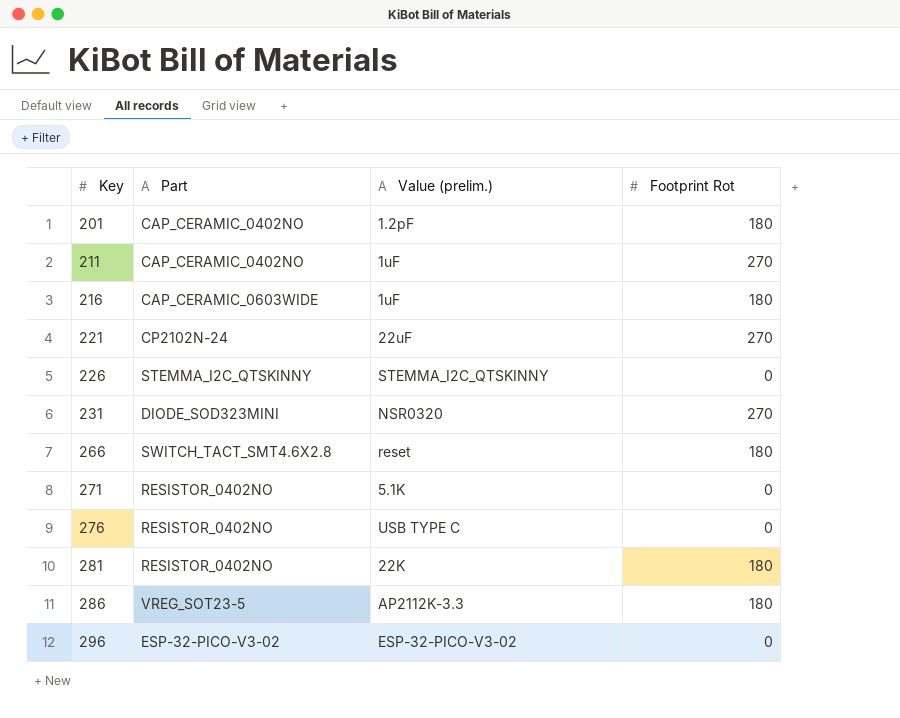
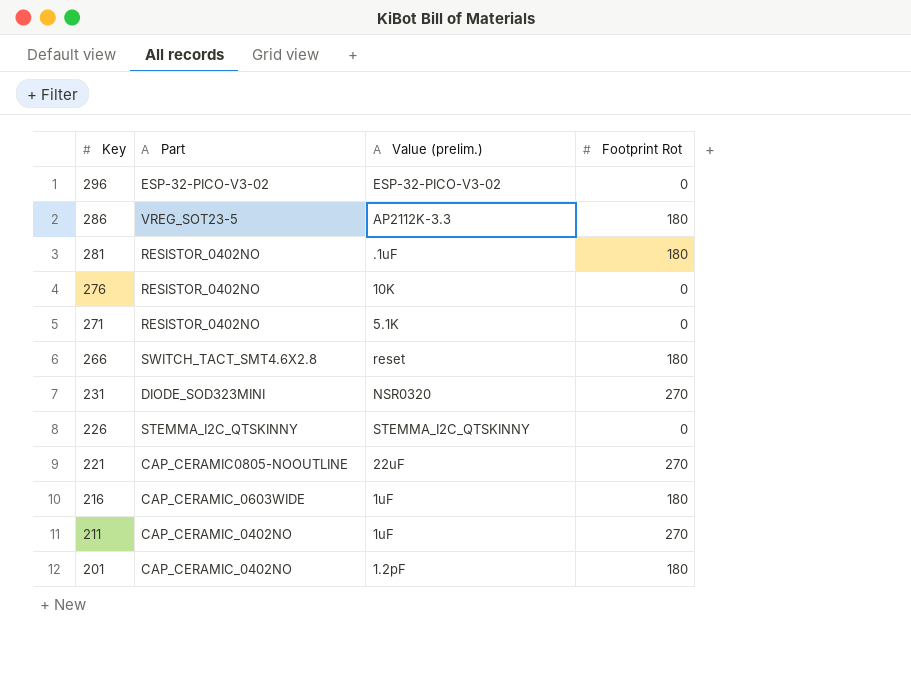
row order: Key ascending -> Key descending
281 | Value (prelim.): 22K -> .1uF
276 | Value (prelim.): USB TYPE C -> 10K
221 | Part: CP2102N-24 -> CAP_CERAMIC0805-NOOUTLINE

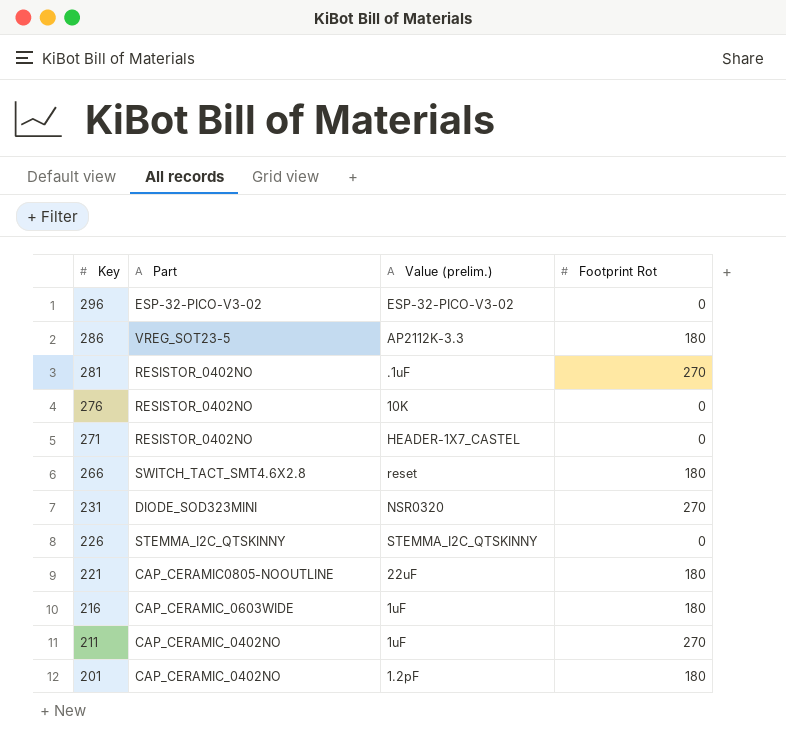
281 | Footprint Rot: 180 -> 270
271 | Value (prelim.): 5.1K -> HEADER-1X7_CASTEL
221 | Footprint Rot: 270 -> 180

